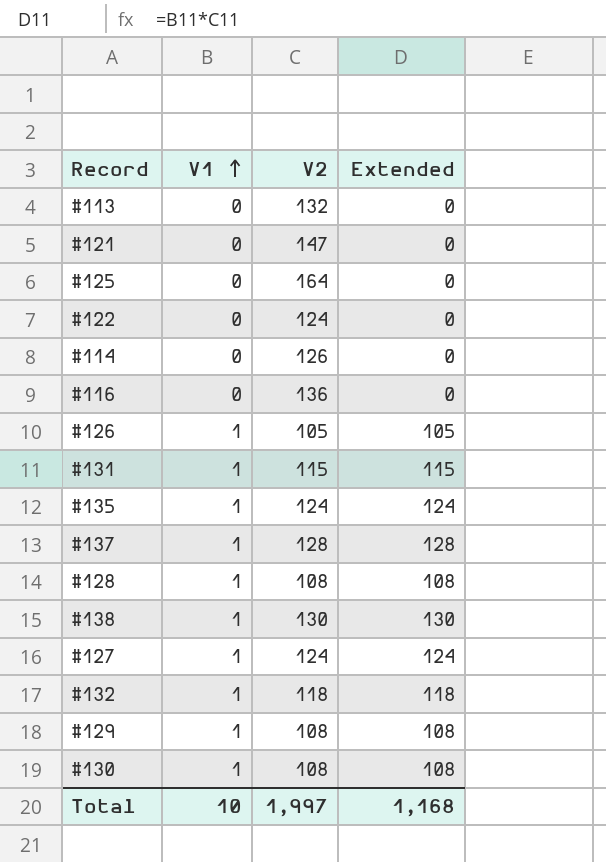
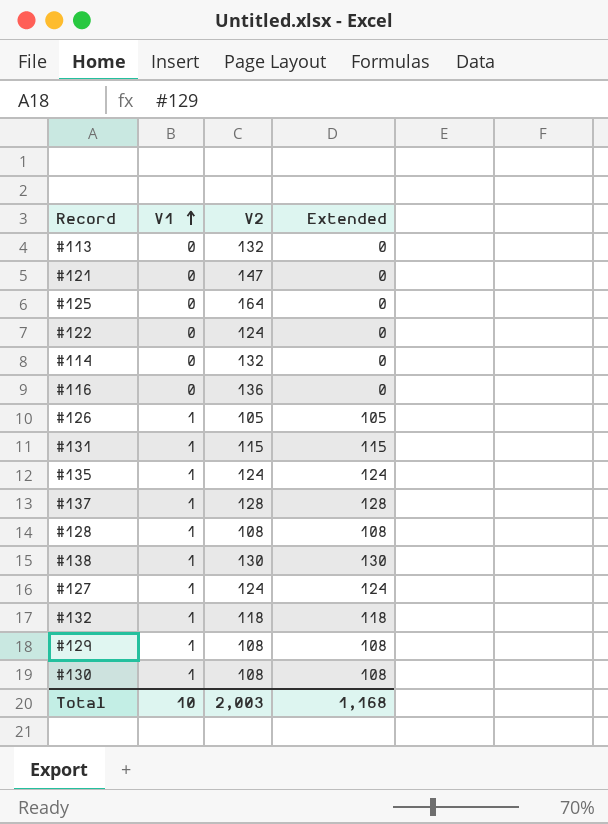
#114 | V2: 126 -> 132
Total | V2: 1,997 -> 2,003

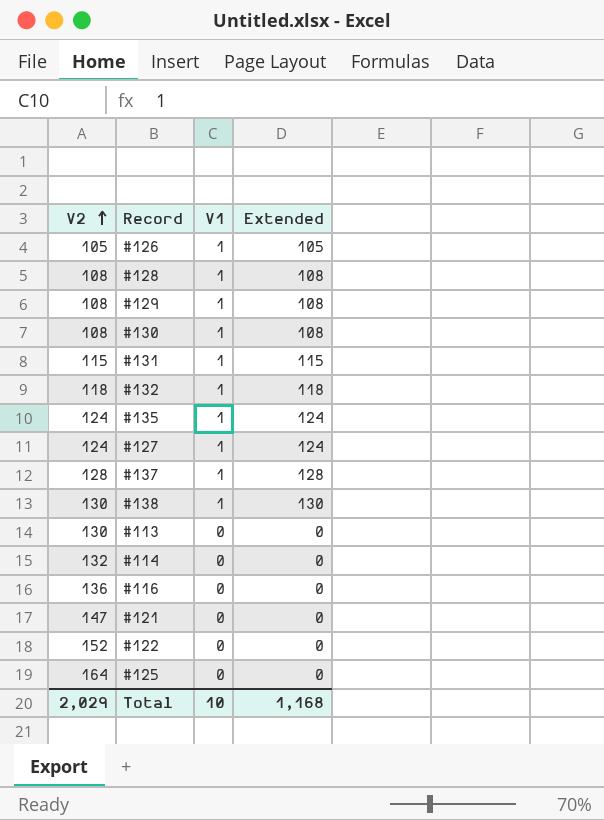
row order: V1 ascending -> V2 ascending
column V2 | position: 3 -> 1
#113 | V2: 132 -> 130
#122 | V2: 124 -> 152
Total | V2: 2,003 -> 2,029

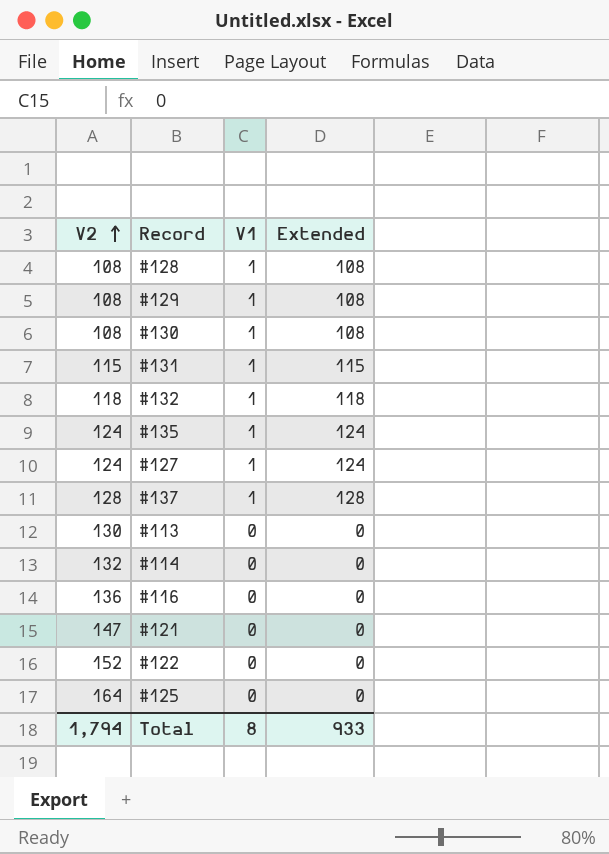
row #126: 105 | 1 | 105 -> none
row #138: 130 | 1 | 130 -> none
Total | V2: 2,029 -> 1,794
Total | V1: 10 -> 8
Total | Extended: 1,168 -> 933

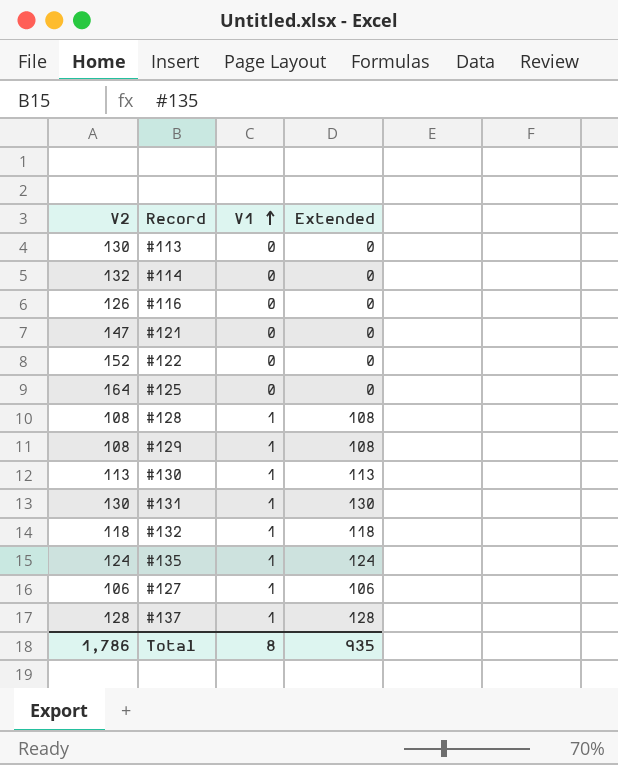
row order: V2 ascending -> V1 ascending
#116 | V2: 136 -> 126
#130 | V2: 108 -> 113
#130 | Extended: 108 -> 113
#131 | V2: 115 -> 130
#131 | Extended: 115 -> 130
#127 | V2: 124 -> 106
#127 | Extended: 124 -> 106
Total | V2: 1,794 -> 1,786
Total | Extended: 933 -> 935

